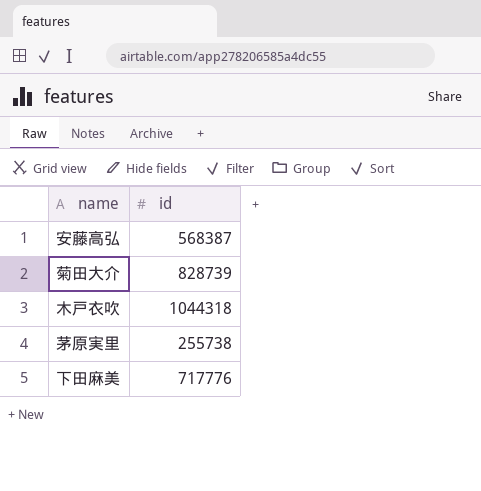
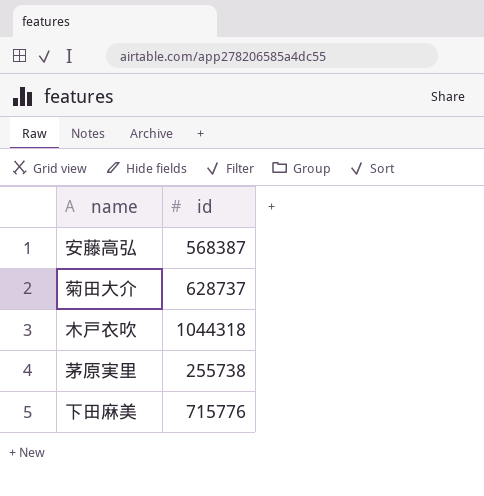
菊田大介 | id: 828739 -> 628737
下田麻美 | id: 717776 -> 715776

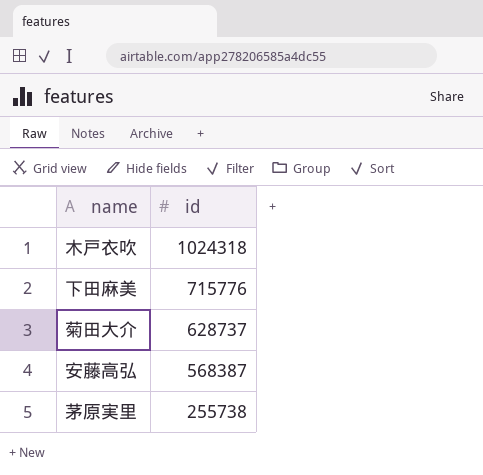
row order: none -> id descending
木戸衣吹 | id: 1044318 -> 1024318

